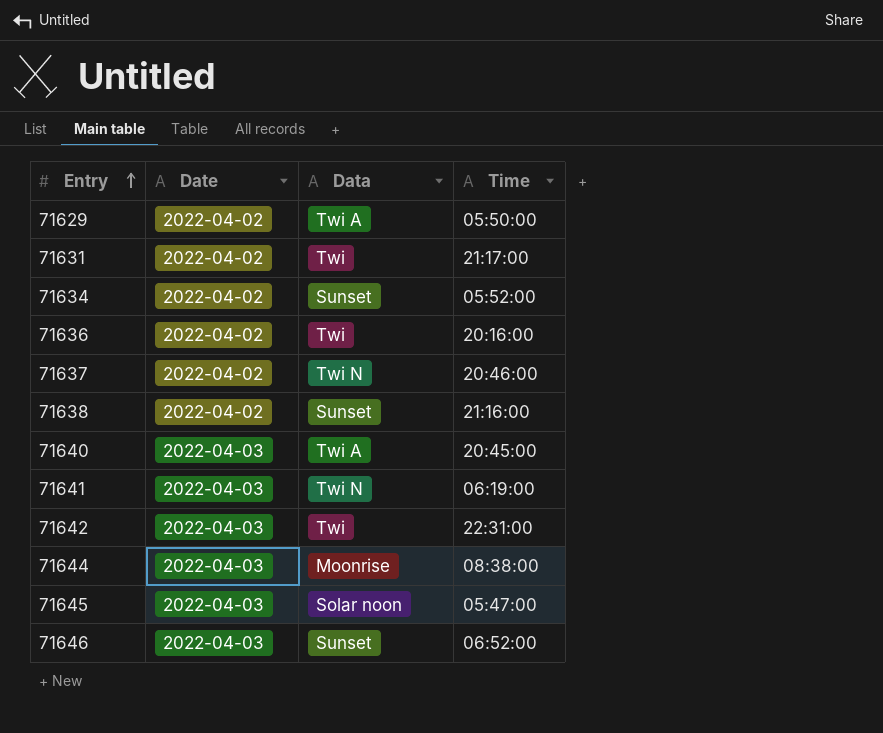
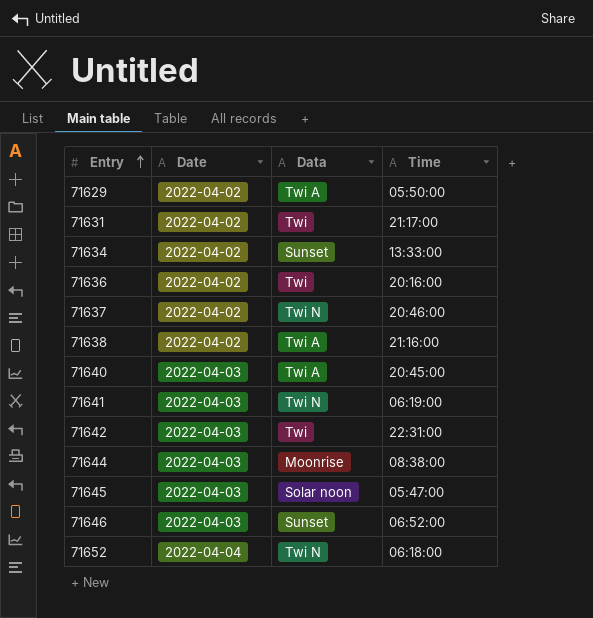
71634 | Time: 05:52:00 -> 13:33:00
71638 | Data: Sunset -> Twi A
row 71652: none -> 2022-04-04 | Twi N | 06:18:00

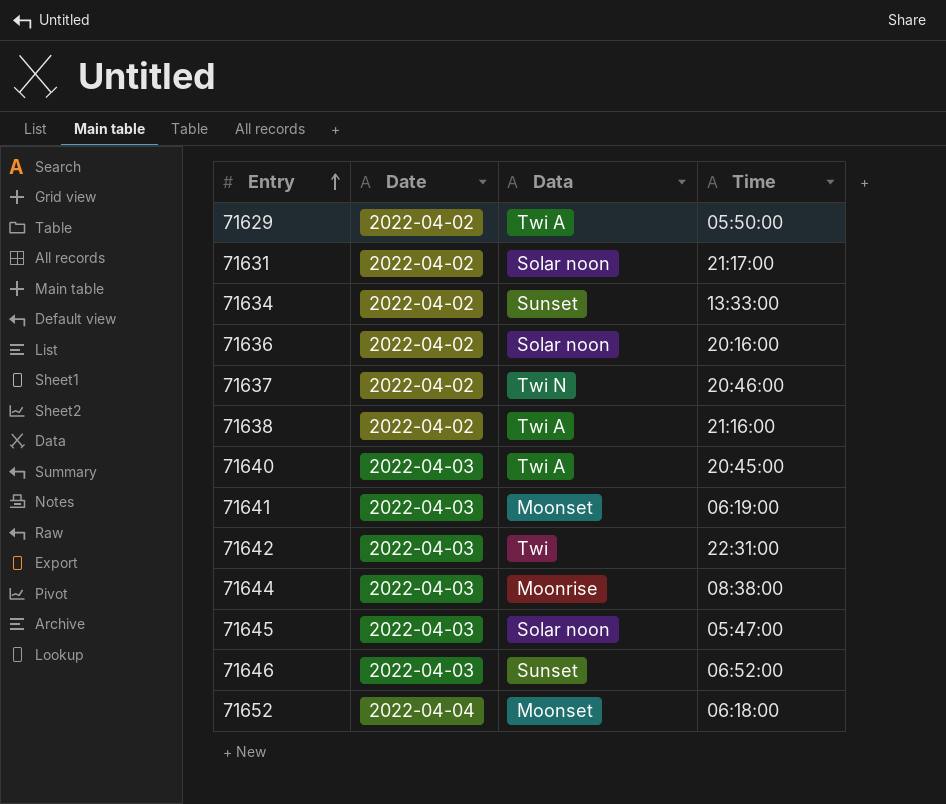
71631 | Data: Twi -> Solar noon
71636 | Data: Twi -> Solar noon
71641 | Data: Twi N -> Moonset
71652 | Data: Twi N -> Moonset

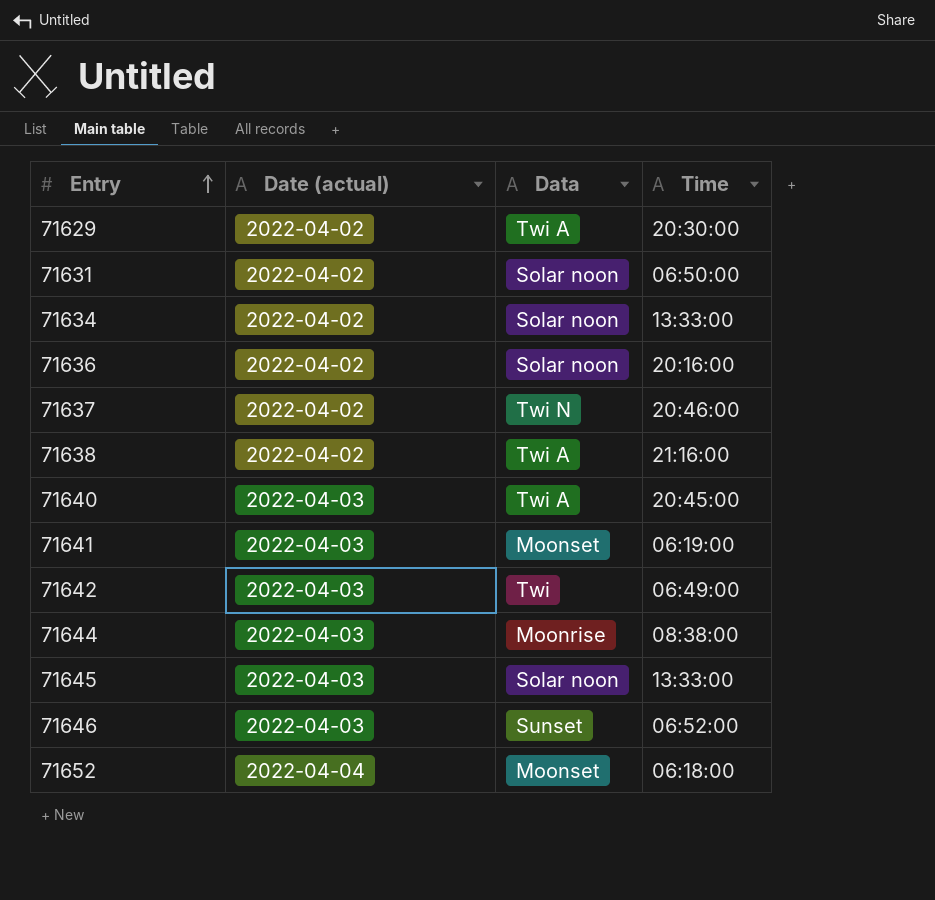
column name: Date -> Date (actual)
71629 | Time: 05:50:00 -> 20:30:00
71631 | Time: 21:17:00 -> 06:50:00
71634 | Data: Sunset -> Solar noon
71642 | Time: 22:31:00 -> 06:49:00
71645 | Time: 05:47:00 -> 13:33:00

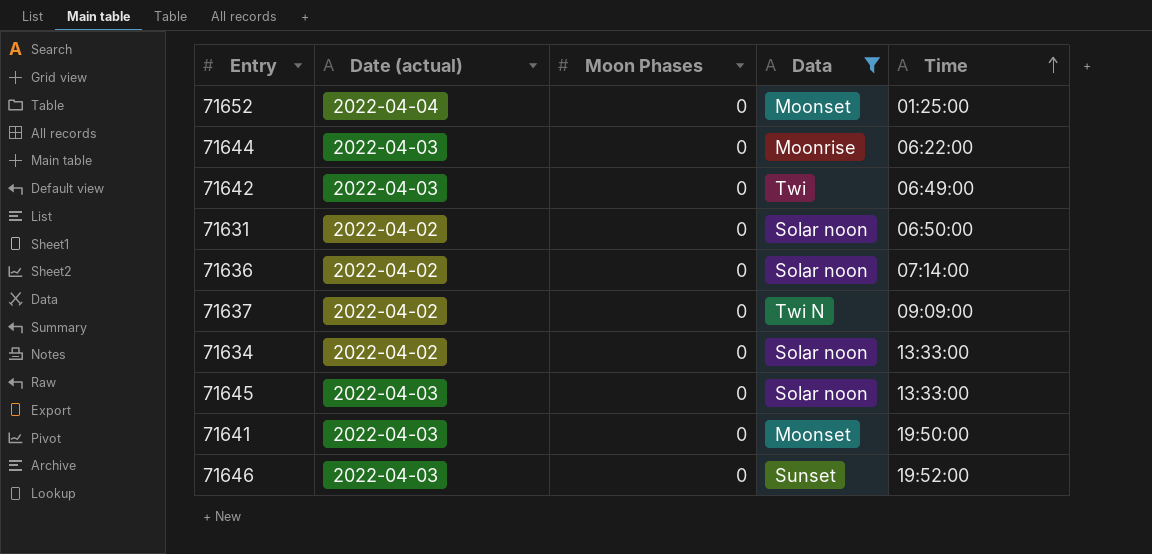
filter: none -> Data != Twi A
row order: Entry ascending -> Time ascending
column Moon Phases | position: none -> 3
71652 | Time: 06:18:00 -> 01:25:00
71644 | Time: 08:38:00 -> 06:22:00
71636 | Time: 20:16:00 -> 07:14:00
71637 | Time: 20:46:00 -> 09:09:00
71641 | Time: 06:19:00 -> 19:50:00
71646 | Time: 06:52:00 -> 19:52:00

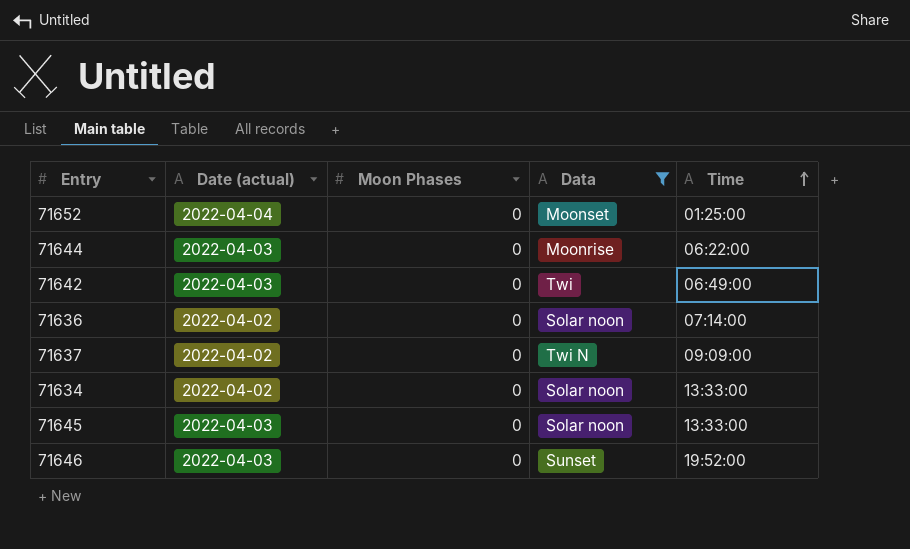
row 71631: 2022-04-02 | 0 | Solar noon | 06:50:00 -> none
row 71641: 2022-04-03 | 0 | Moonset | 19:50:00 -> none

